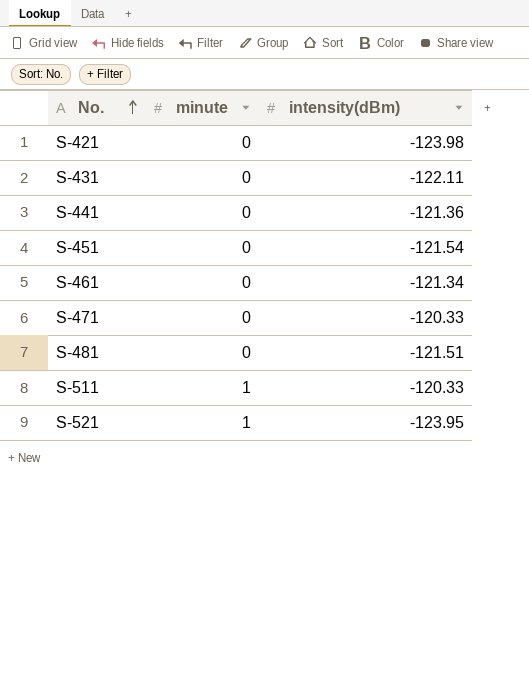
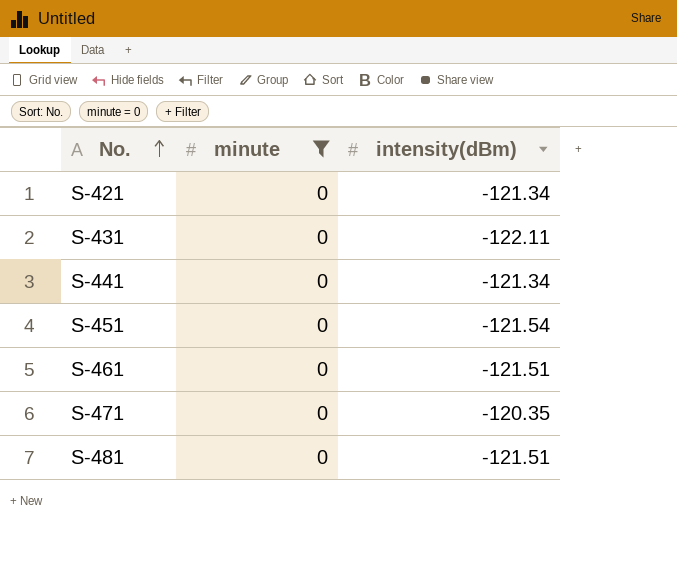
filter: none -> minute = 0
S-421 | intensity(dBm): -123.98 -> -121.34
S-441 | intensity(dBm): -121.36 -> -121.34
S-461 | intensity(dBm): -121.34 -> -121.51
S-471 | intensity(dBm): -120.33 -> -120.35

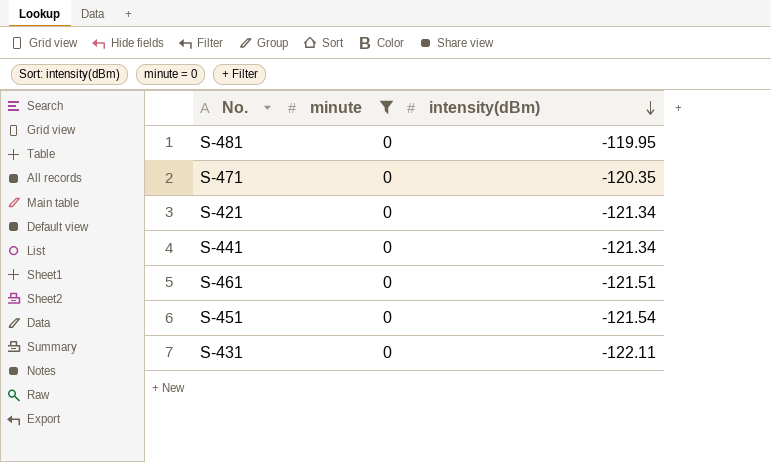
row order: No. ascending -> intensity(dBm) descending
S-481 | intensity(dBm): -121.51 -> -119.95

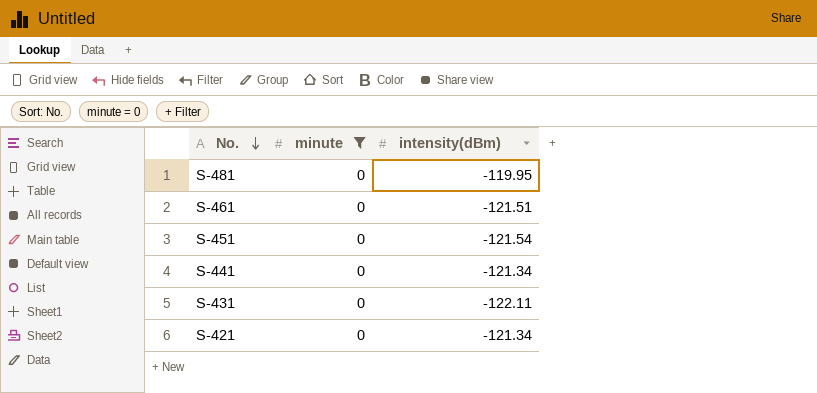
row order: intensity(dBm) descending -> No. descending
row S-471: 0 | -120.35 -> none

